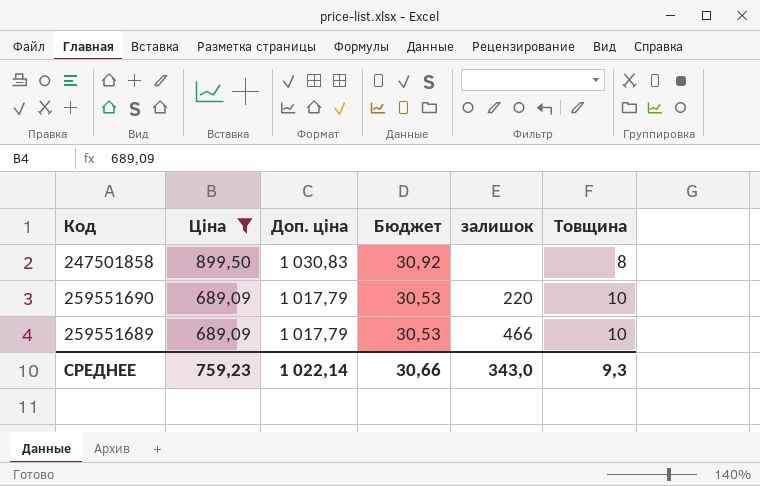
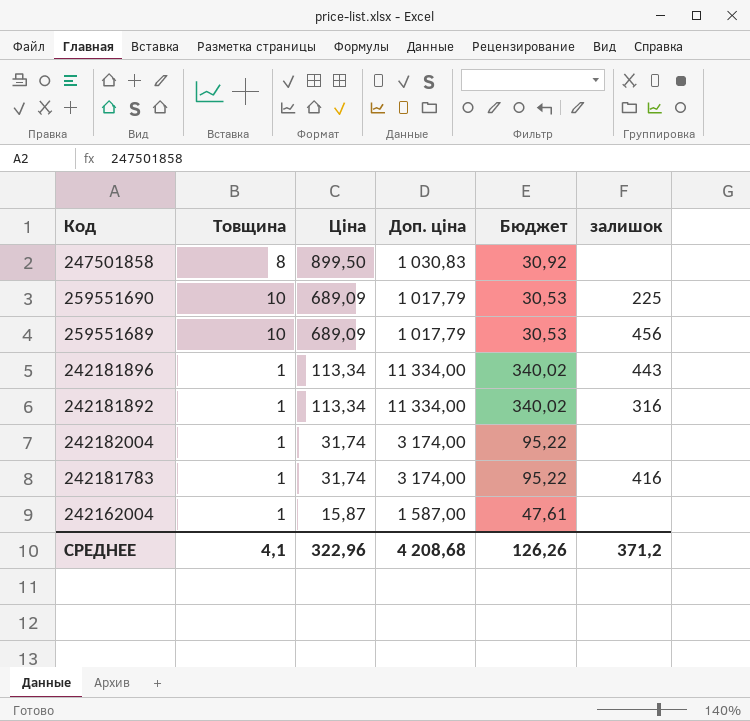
filter: Ціна >= 689,09 -> none
column Товщина | position: 6 -> 2
259551690 | залишок: 220 -> 225
259551689 | залишок: 466 -> 456
СРЕДНЕЕ | Товщина: 9,3 -> 4,1
СРЕДНЕЕ | Ціна: 759,23 -> 322,96
СРЕДНЕЕ | Доп. ціна: 1 022,14 -> 4 208,68
СРЕДНЕЕ | Бюджет: 30,66 -> 126,26
СРЕДНЕЕ | залишок: 343,0 -> 371,2

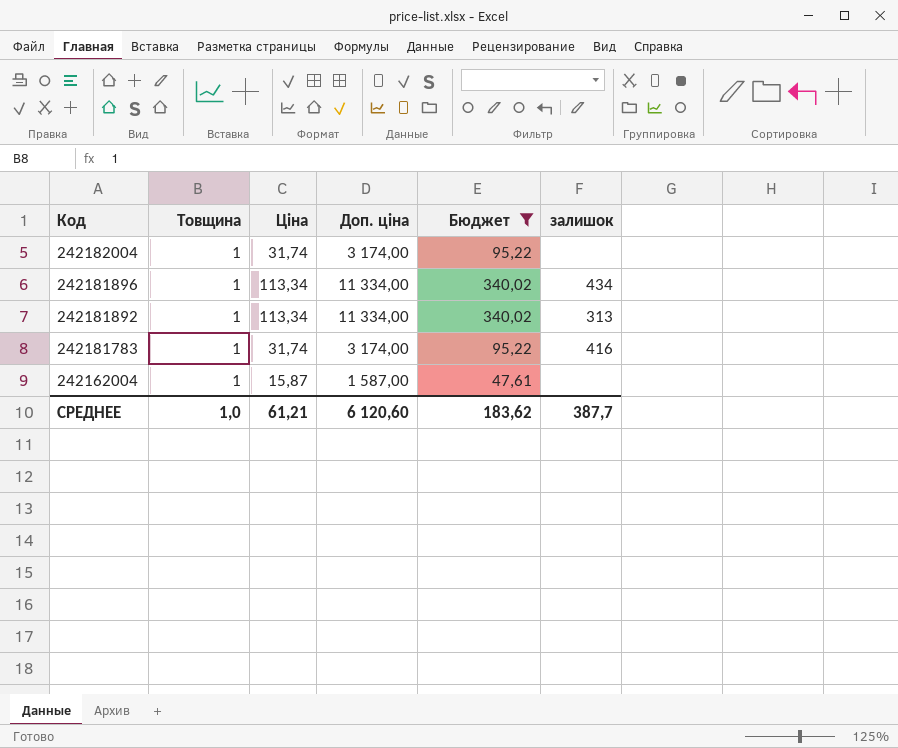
filter: none -> Бюджет >= 47,61
row order: Ціна descending -> Код descending
242181896 | залишок: 443 -> 434
242181892 | залишок: 316 -> 313
СРЕДНЕЕ | Товщина: 4,1 -> 1,0
СРЕДНЕЕ | Ціна: 322,96 -> 61,21
СРЕДНЕЕ | Доп. ціна: 4 208,68 -> 6 120,60
СРЕДНЕЕ | Бюджет: 126,26 -> 183,62
СРЕДНЕЕ | залишок: 371,2 -> 387,7

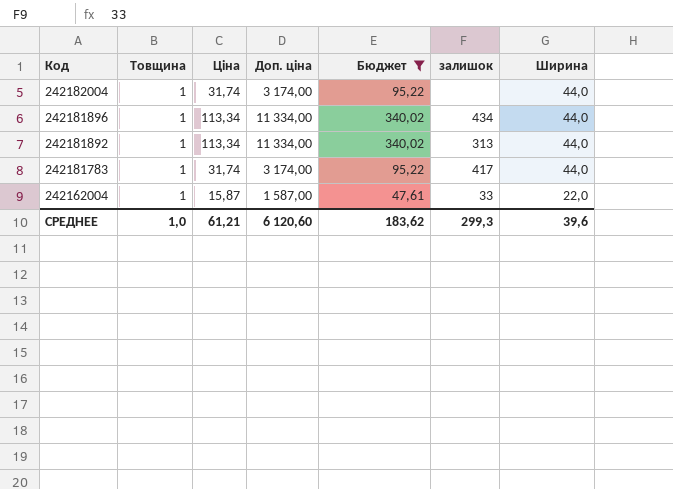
column Ширина | position: none -> 7
242181783 | залишок: 416 -> 417
242162004 | залишок: none -> 33
СРЕДНЕЕ | залишок: 387,7 -> 299,3

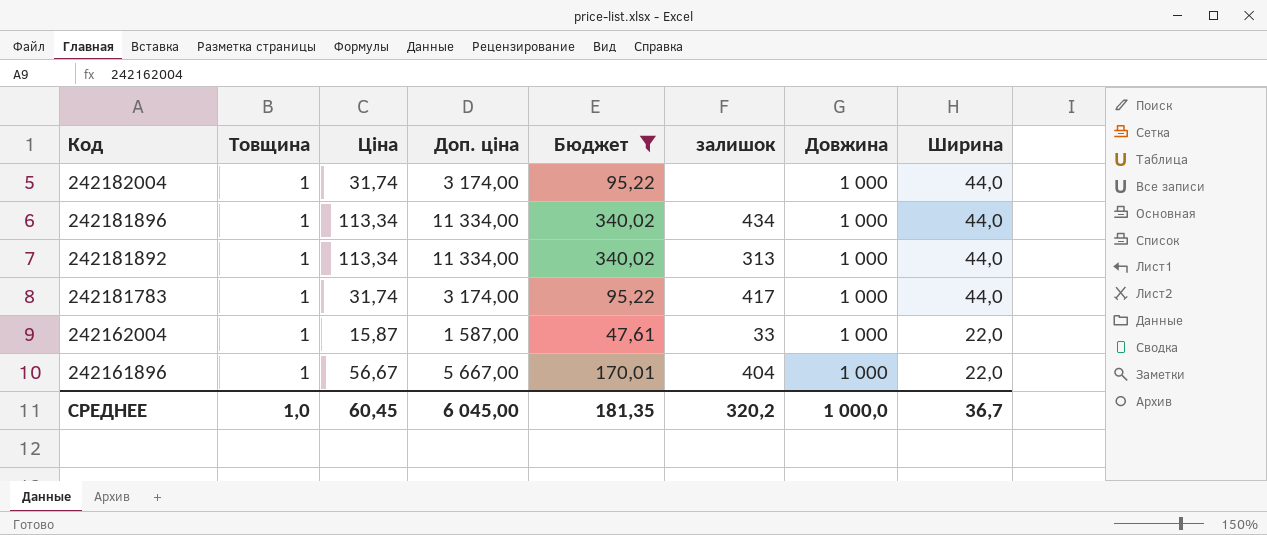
column Довжина | position: none -> 7
row 242161896: none -> 1 | 56,67 | 5 667,00 | 170,01 | 404 | 1 000 | 22,0
СРЕДНЕЕ | Ціна: 61,21 -> 60,45
СРЕДНЕЕ | Доп. ціна: 6 120,60 -> 6 045,00
СРЕДНЕЕ | Бюджет: 183,62 -> 181,35
СРЕДНЕЕ | залишок: 299,3 -> 320,2
СРЕДНЕЕ | Ширина: 39,6 -> 36,7

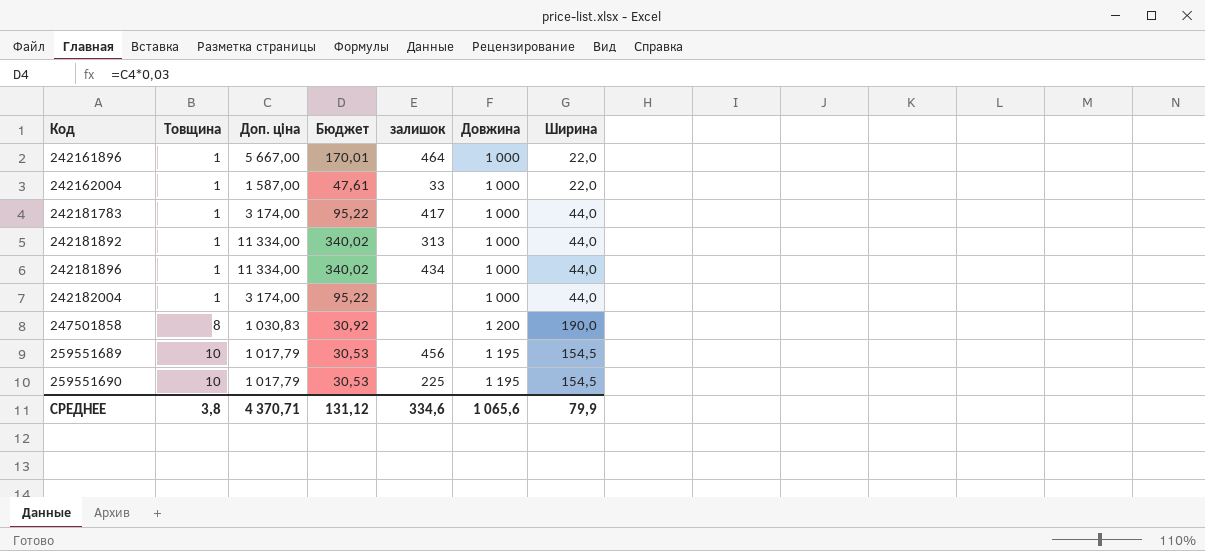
filter: Бюджет >= 47,61 -> none
row order: Код descending -> Код ascending
column Ціна | position: 3 -> none
242161896 | залишок: 404 -> 464
СРЕДНЕЕ | Товщина: 1,0 -> 3,8
СРЕДНЕЕ | Доп. ціна: 6 045,00 -> 4 370,71
СРЕДНЕЕ | Бюджет: 181,35 -> 131,12
СРЕДНЕЕ | залишок: 320,2 -> 334,6
СРЕДНЕЕ | Довжина: 1 000,0 -> 1 065,6
СРЕДНЕЕ | Ширина: 36,7 -> 79,9

